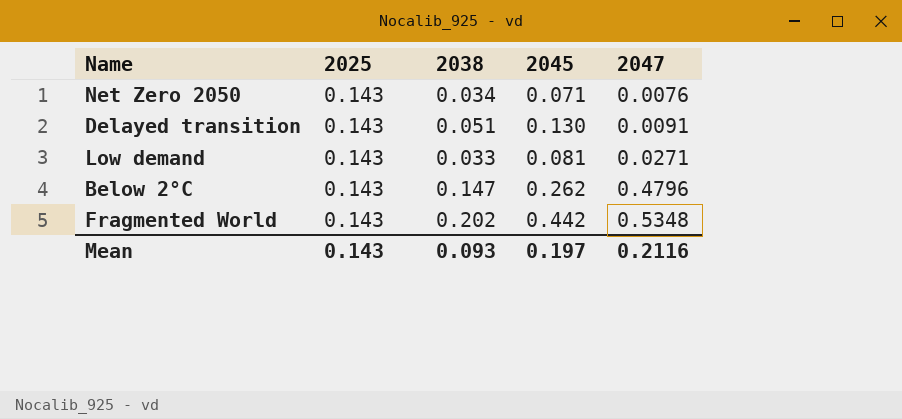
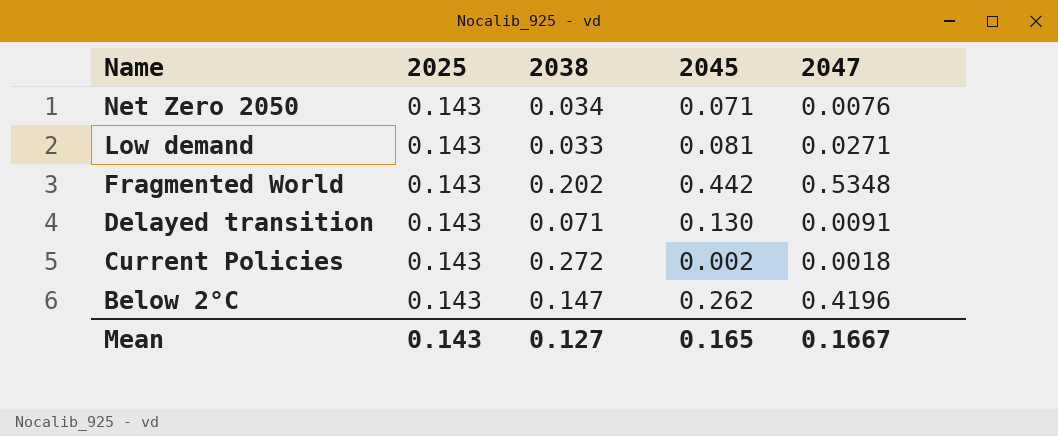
row order: 2047 ascending -> Name descending
Delayed transition | 2038: 0.051 -> 0.071
row Current Policies: none -> 0.143 | 0.272 | 0.002 | 0.0018
Below 2°C | 2047: 0.4796 -> 0.4196
Mean | 2038: 0.093 -> 0.127
Mean | 2045: 0.197 -> 0.165
Mean | 2047: 0.2116 -> 0.1667

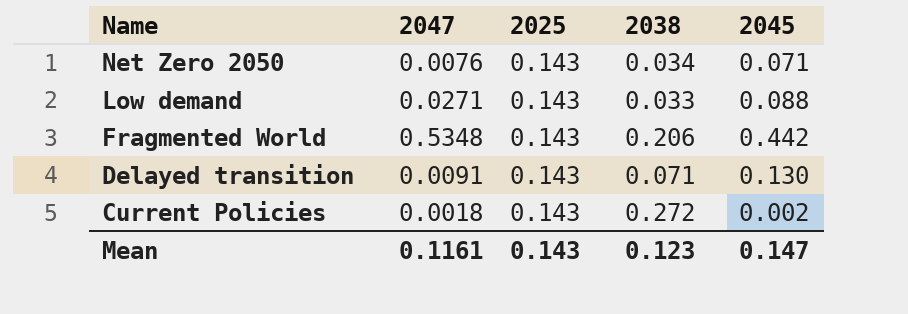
column 2047 | position: 5 -> 2
row Below 2°C: 0.143 | 0.147 | 0.262 | 0.4196 -> none
Low demand | 2045: 0.081 -> 0.088
Fragmented World | 2038: 0.202 -> 0.206
Mean | 2047: 0.1667 -> 0.1161
Mean | 2038: 0.127 -> 0.123
Mean | 2045: 0.165 -> 0.147

